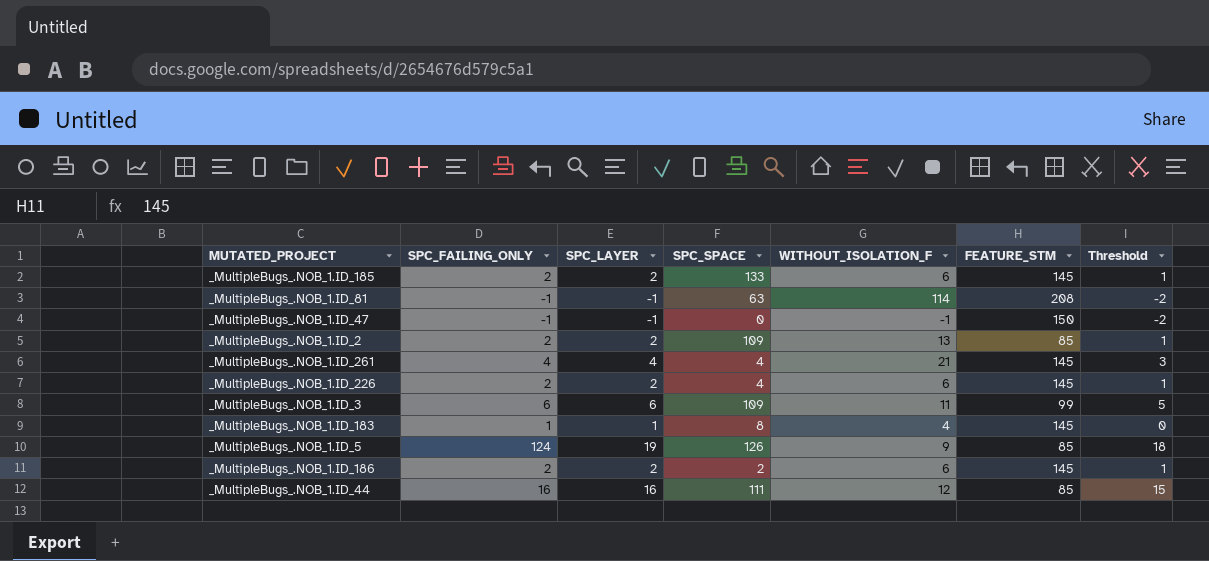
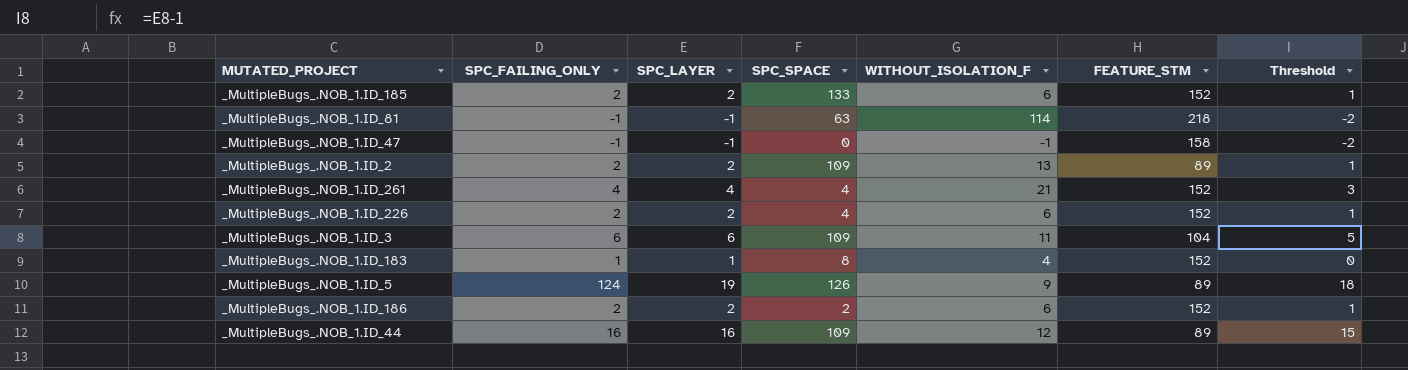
_MultipleBugs_.NOB_1.ID_185 | FEATURE_STM: 145 -> 152
_MultipleBugs_.NOB_1.ID_81 | FEATURE_STM: 208 -> 218
_MultipleBugs_.NOB_1.ID_47 | FEATURE_STM: 150 -> 158
_MultipleBugs_.NOB_1.ID_2 | FEATURE_STM: 85 -> 89
_MultipleBugs_.NOB_1.ID_261 | FEATURE_STM: 145 -> 152
_MultipleBugs_.NOB_1.ID_226 | FEATURE_STM: 145 -> 152
_MultipleBugs_.NOB_1.ID_3 | FEATURE_STM: 99 -> 104
_MultipleBugs_.NOB_1.ID_183 | FEATURE_STM: 145 -> 152
_MultipleBugs_.NOB_1.ID_5 | FEATURE_STM: 85 -> 89
_MultipleBugs_.NOB_1.ID_186 | FEATURE_STM: 145 -> 152
_MultipleBugs_.NOB_1.ID_44 | SPC_SPACE: 111 -> 109
_MultipleBugs_.NOB_1.ID_44 | FEATURE_STM: 85 -> 89

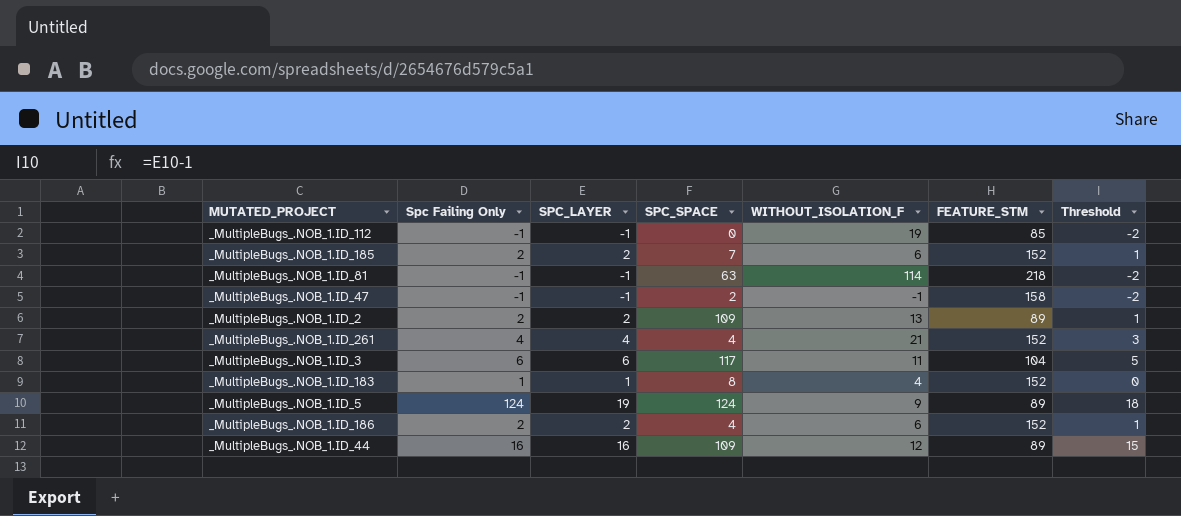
column name: SPC_FAILING_ONLY -> Spc Failing Only
row _MultipleBugs_.NOB_1.ID_226: 2 | 2 | 4 | 6 | 152 | 1 -> none
row _MultipleBugs_.NOB_1.ID_112: none -> -1 | -1 | 0 | 19 | 85 | -2
_MultipleBugs_.NOB_1.ID_185 | SPC_SPACE: 133 -> 7
_MultipleBugs_.NOB_1.ID_47 | SPC_SPACE: 0 -> 2
_MultipleBugs_.NOB_1.ID_3 | SPC_SPACE: 109 -> 117
_MultipleBugs_.NOB_1.ID_5 | SPC_SPACE: 126 -> 124
_MultipleBugs_.NOB_1.ID_186 | SPC_SPACE: 2 -> 4

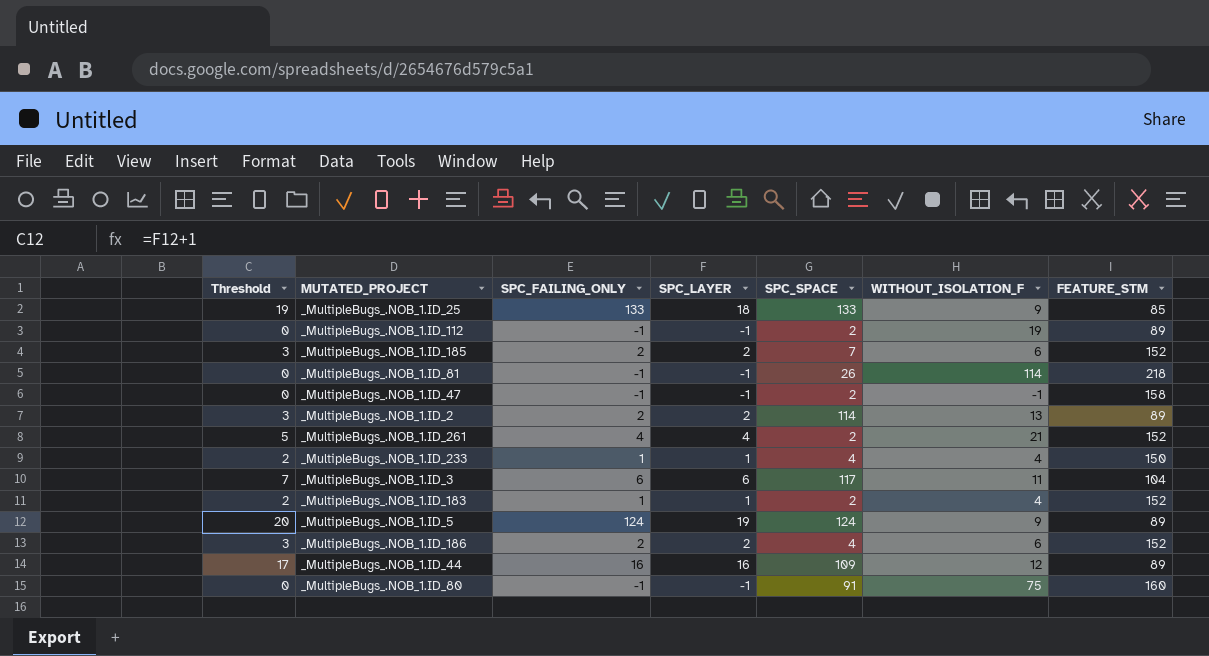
column Threshold | formula: [SPC_LAYER] - 1 -> [SPC_LAYER] + 1
column Threshold | position: 7 -> 1
column name: Spc Failing Only -> SPC_FAILING_ONLY
row _MultipleBugs_.NOB_1.ID_25: none -> 19 | 133 | 18 | 133 | 9 | 85
_MultipleBugs_.NOB_1.ID_112 | SPC_SPACE: 0 -> 2
_MultipleBugs_.NOB_1.ID_112 | FEATURE_STM: 85 -> 89
_MultipleBugs_.NOB_1.ID_81 | SPC_SPACE: 63 -> 26
_MultipleBugs_.NOB_1.ID_2 | SPC_SPACE: 109 -> 114
_MultipleBugs_.NOB_1.ID_261 | SPC_SPACE: 4 -> 2
row _MultipleBugs_.NOB_1.ID_233: none -> 2 | 1 | 1 | 4 | 4 | 150
_MultipleBugs_.NOB_1.ID_183 | SPC_SPACE: 8 -> 2
row _MultipleBugs_.NOB_1.ID_80: none -> 0 | -1 | -1 | 91 | 75 | 160

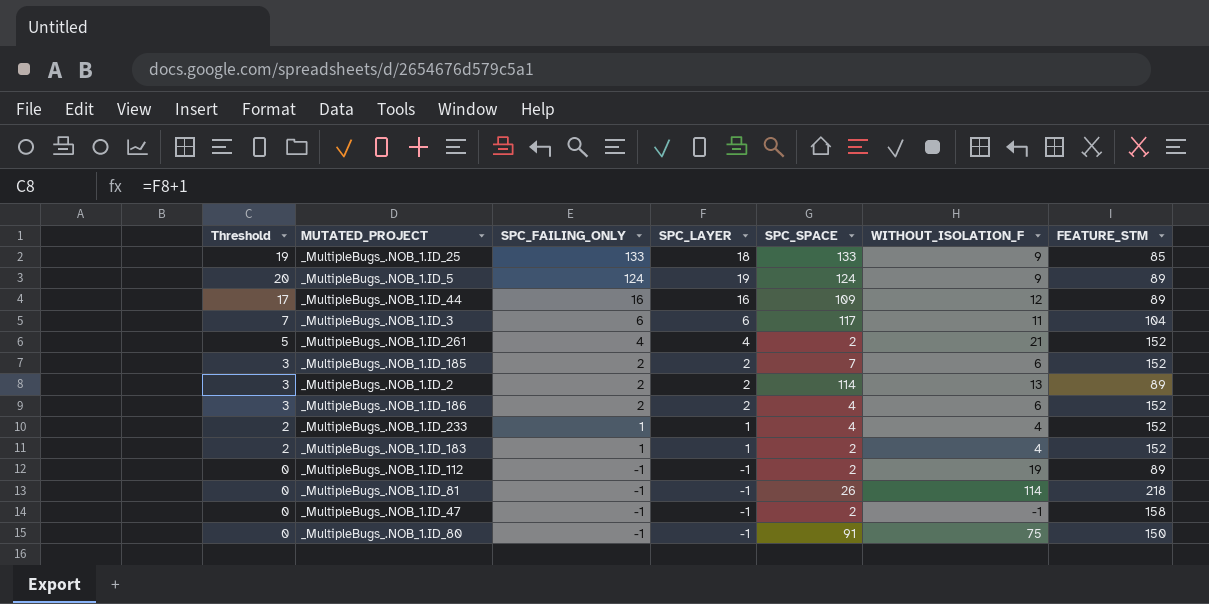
row order: none -> SPC_FAILING_ONLY descending
_MultipleBugs_.NOB_1.ID_233 | FEATURE_STM: 150 -> 152
_MultipleBugs_.NOB_1.ID_80 | FEATURE_STM: 160 -> 150

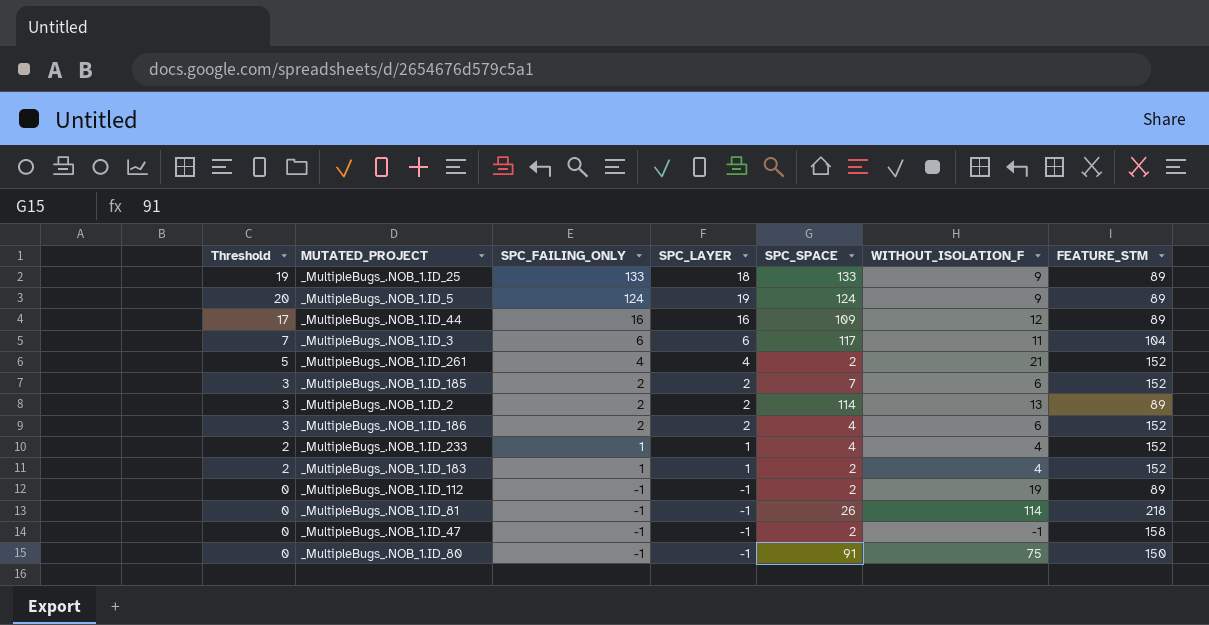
_MultipleBugs_.NOB_1.ID_25 | FEATURE_STM: 85 -> 89

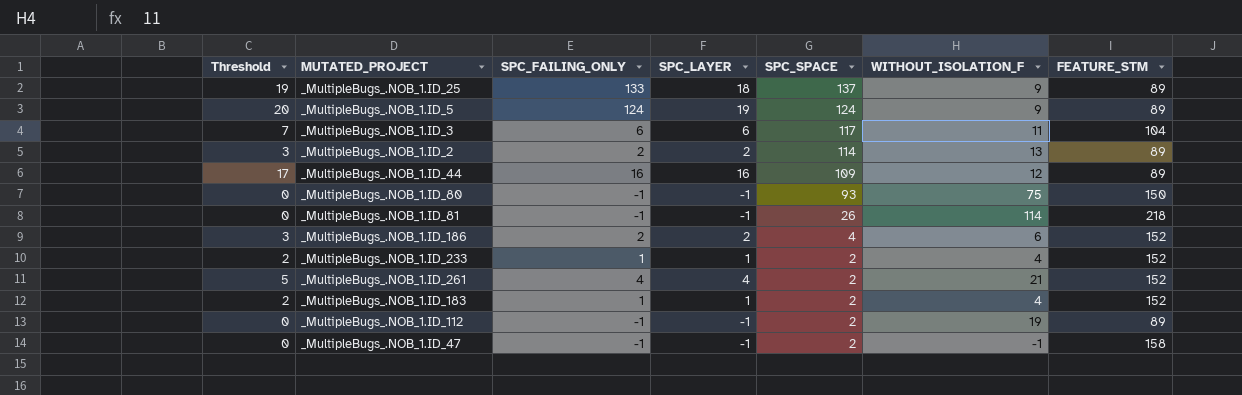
row order: SPC_FAILING_ONLY descending -> SPC_SPACE descending
row _MultipleBugs_.NOB_1.ID_185: 3 | 2 | 2 | 7 | 6 | 152 -> none
_MultipleBugs_.NOB_1.ID_25 | SPC_SPACE: 133 -> 137
_MultipleBugs_.NOB_1.ID_80 | SPC_SPACE: 91 -> 93
_MultipleBugs_.NOB_1.ID_233 | SPC_SPACE: 4 -> 2

